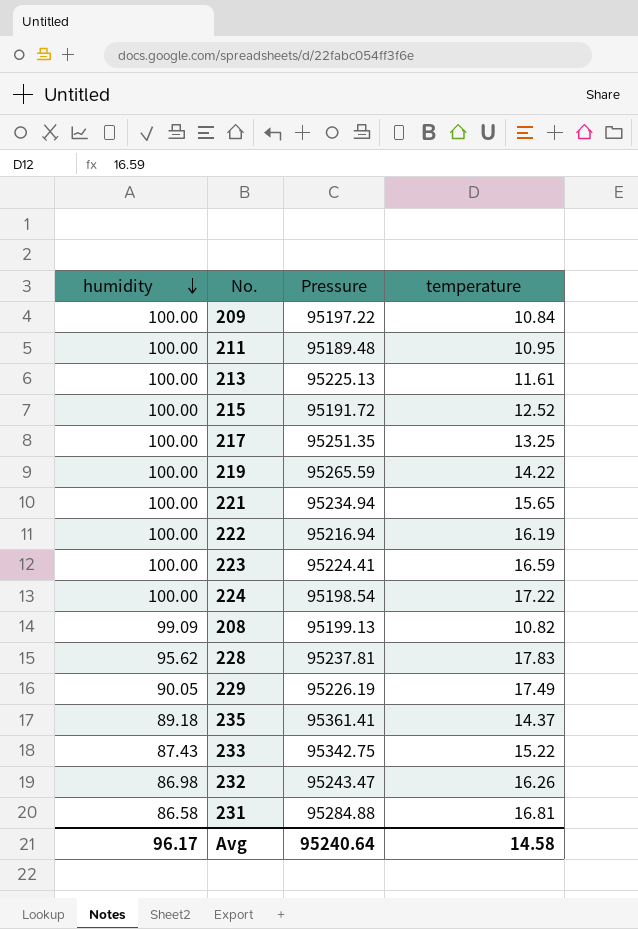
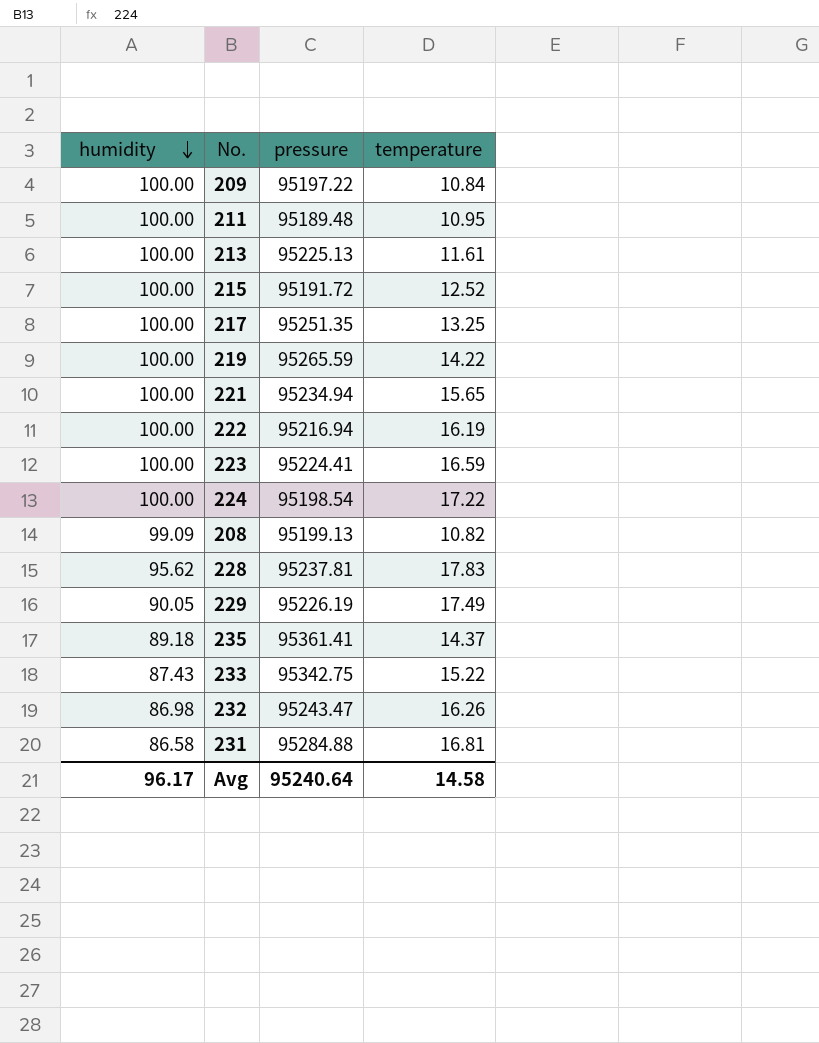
column name: Pressure -> pressure

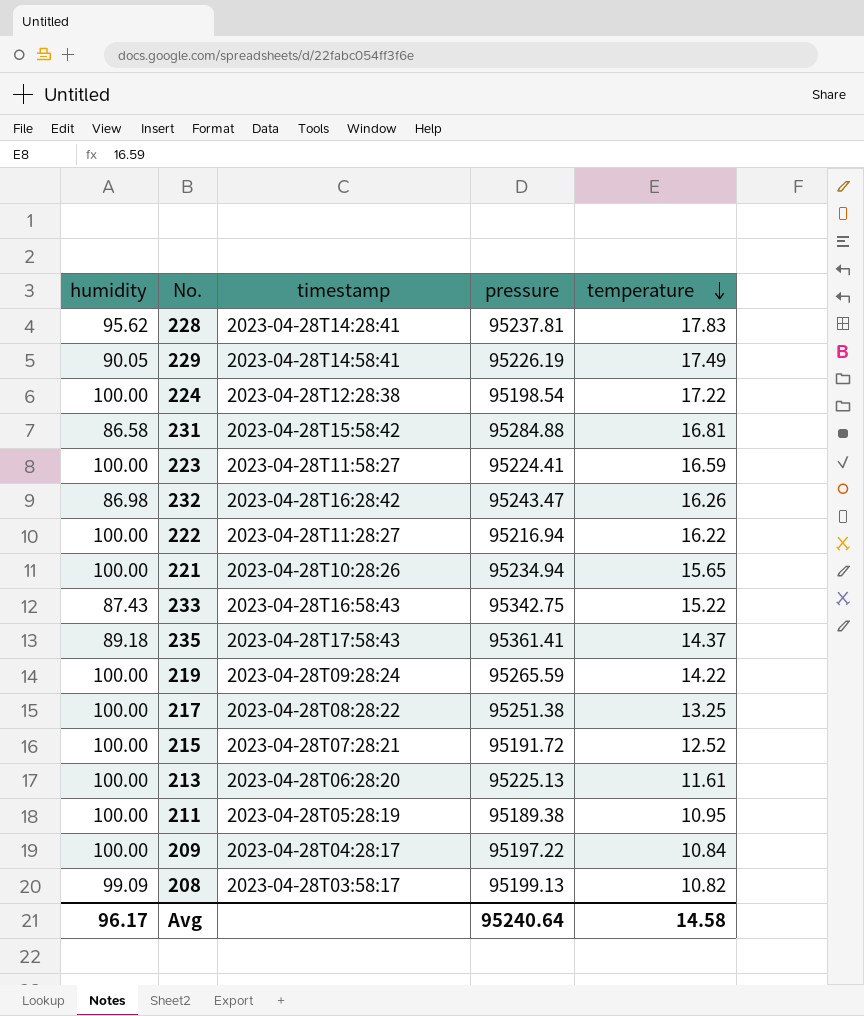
row order: humidity descending -> temperature descending
column timestamp | position: none -> 3
222 | temperature: 16.19 -> 16.22
217 | pressure: 95251.35 -> 95251.38
211 | pressure: 95189.48 -> 95189.38

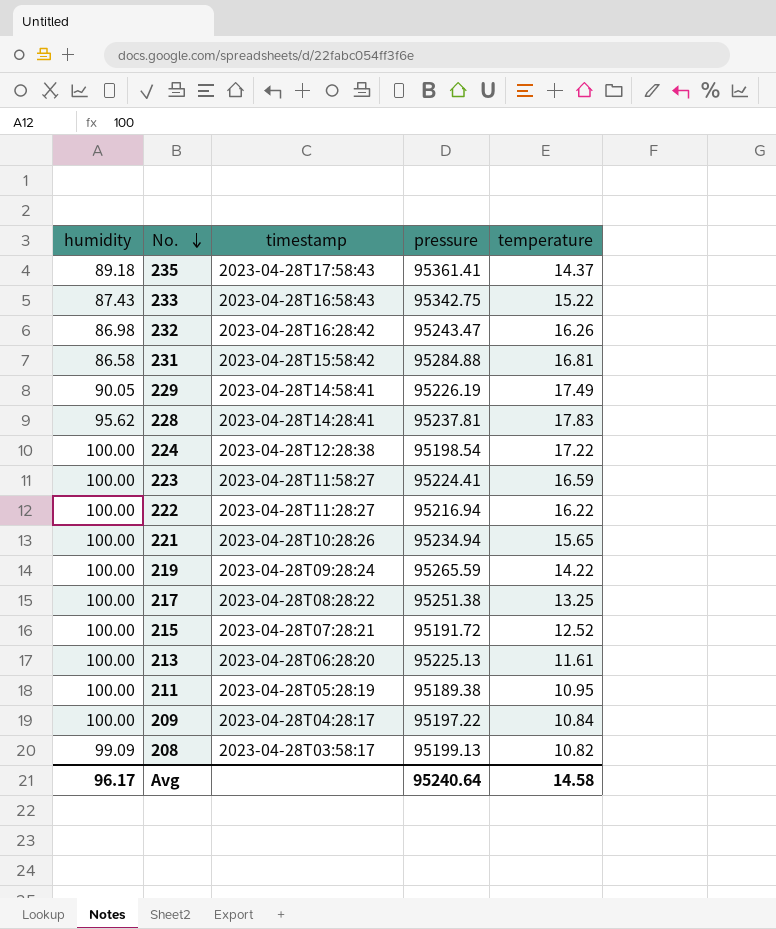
row order: temperature descending -> No. descending

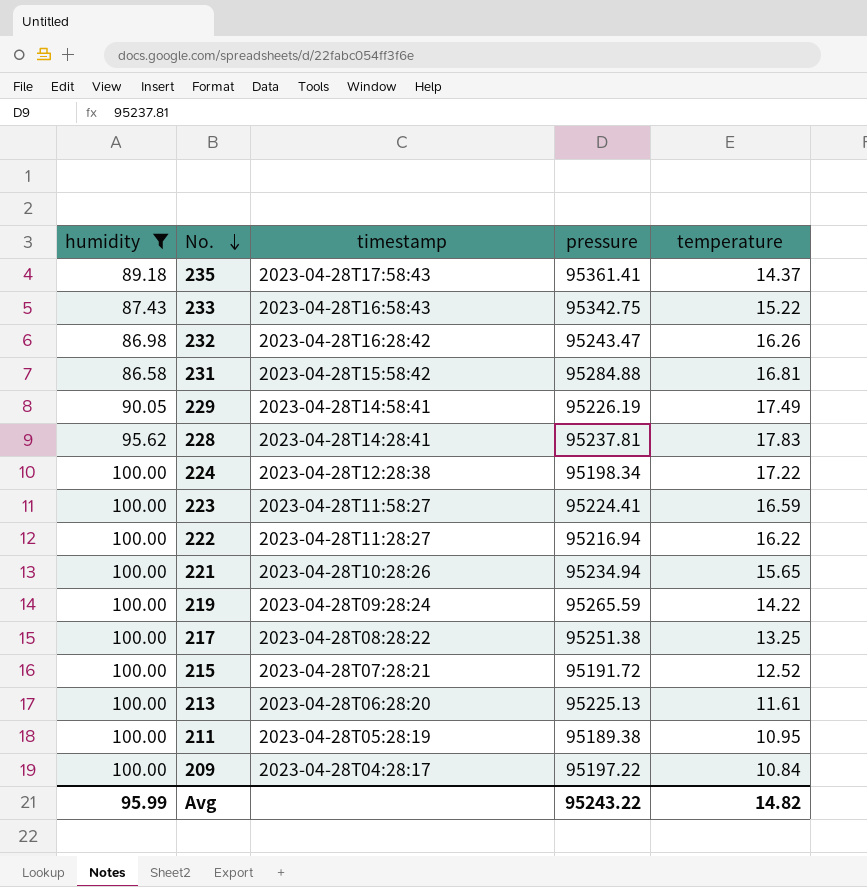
filter: none -> humidity != 99.09
224 | pressure: 95198.54 -> 95198.34
Avg | humidity: 96.17 -> 95.99
Avg | pressure: 95240.64 -> 95243.22
Avg | temperature: 14.58 -> 14.82

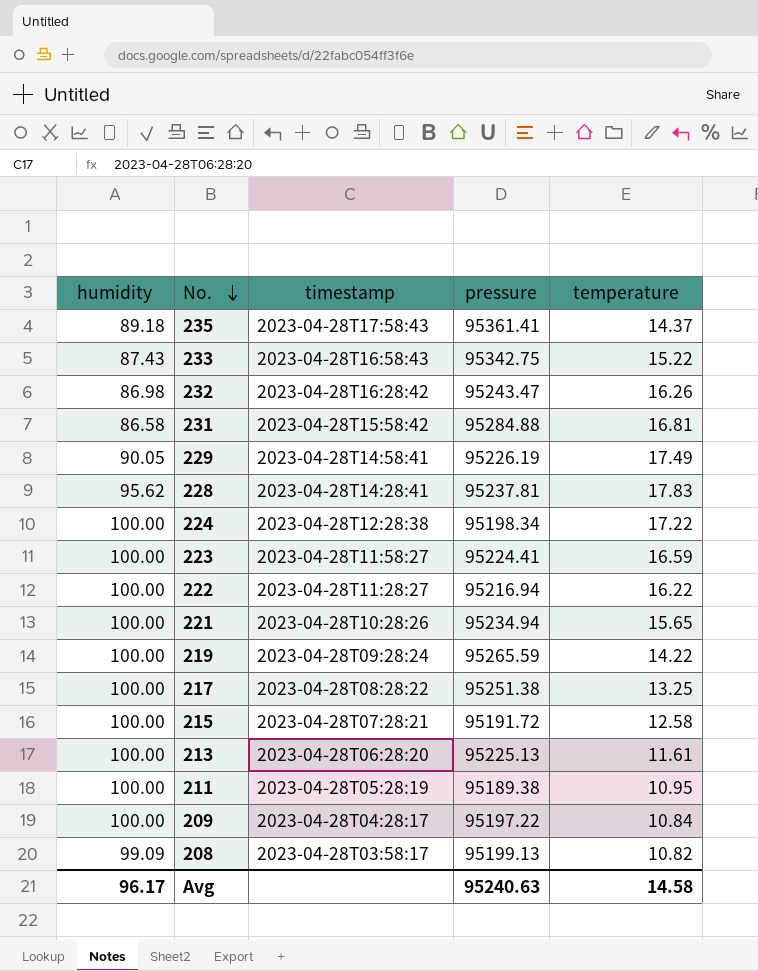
filter: humidity != 99.09 -> none
215 | temperature: 12.52 -> 12.58
Avg | humidity: 95.99 -> 96.17
Avg | pressure: 95243.22 -> 95240.63
Avg | temperature: 14.82 -> 14.58

